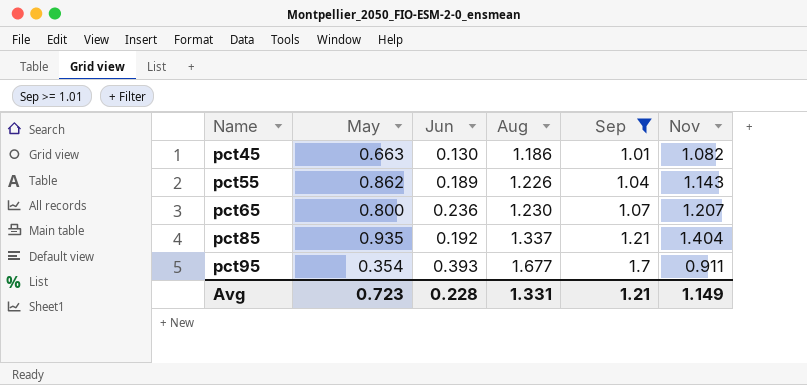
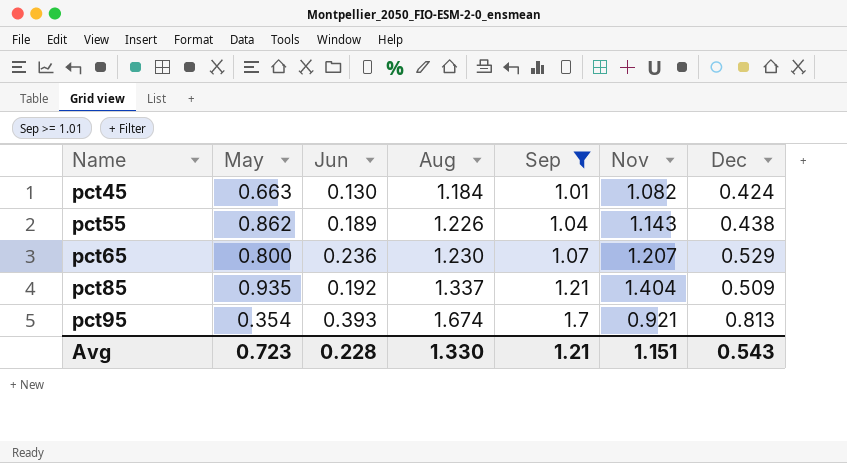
column Dec | position: none -> 7
pct45 | Aug: 1.186 -> 1.184
pct95 | Aug: 1.677 -> 1.674
pct95 | Nov: 0.911 -> 0.921
Avg | Aug: 1.331 -> 1.330
Avg | Nov: 1.149 -> 1.151

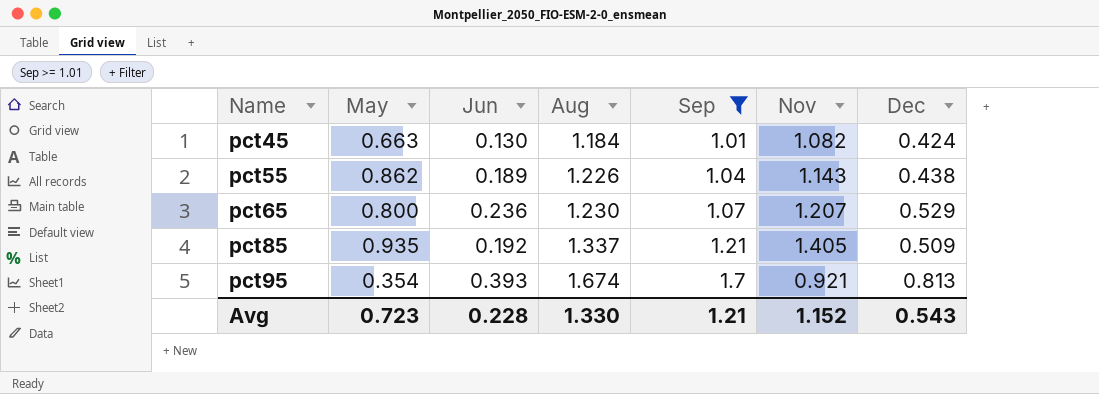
pct85 | Nov: 1.404 -> 1.405
Avg | Nov: 1.151 -> 1.152

